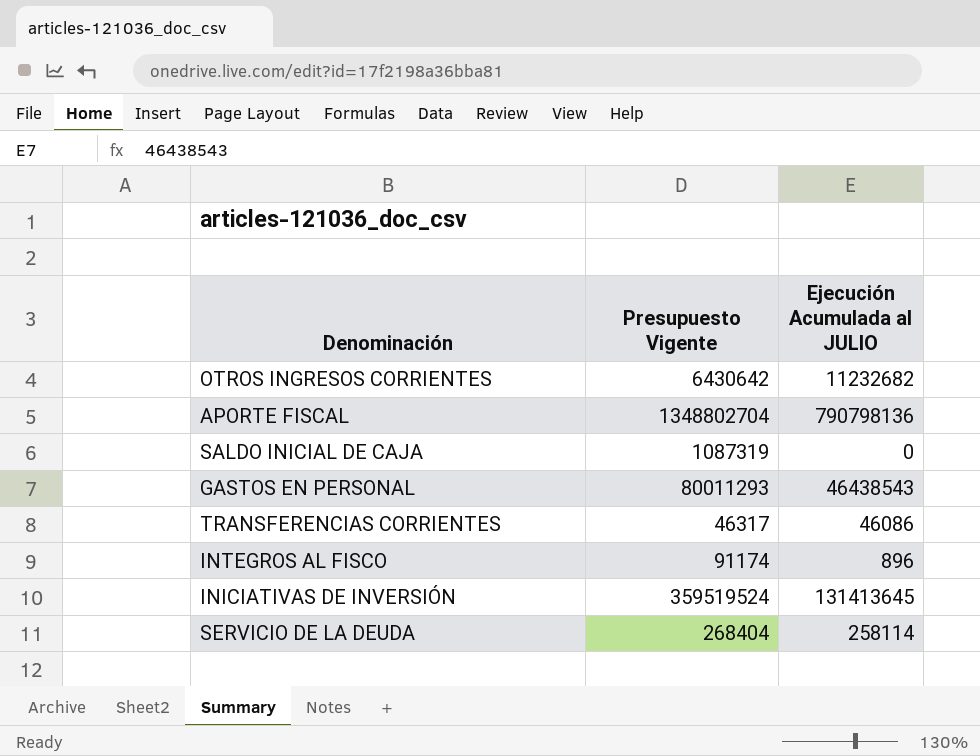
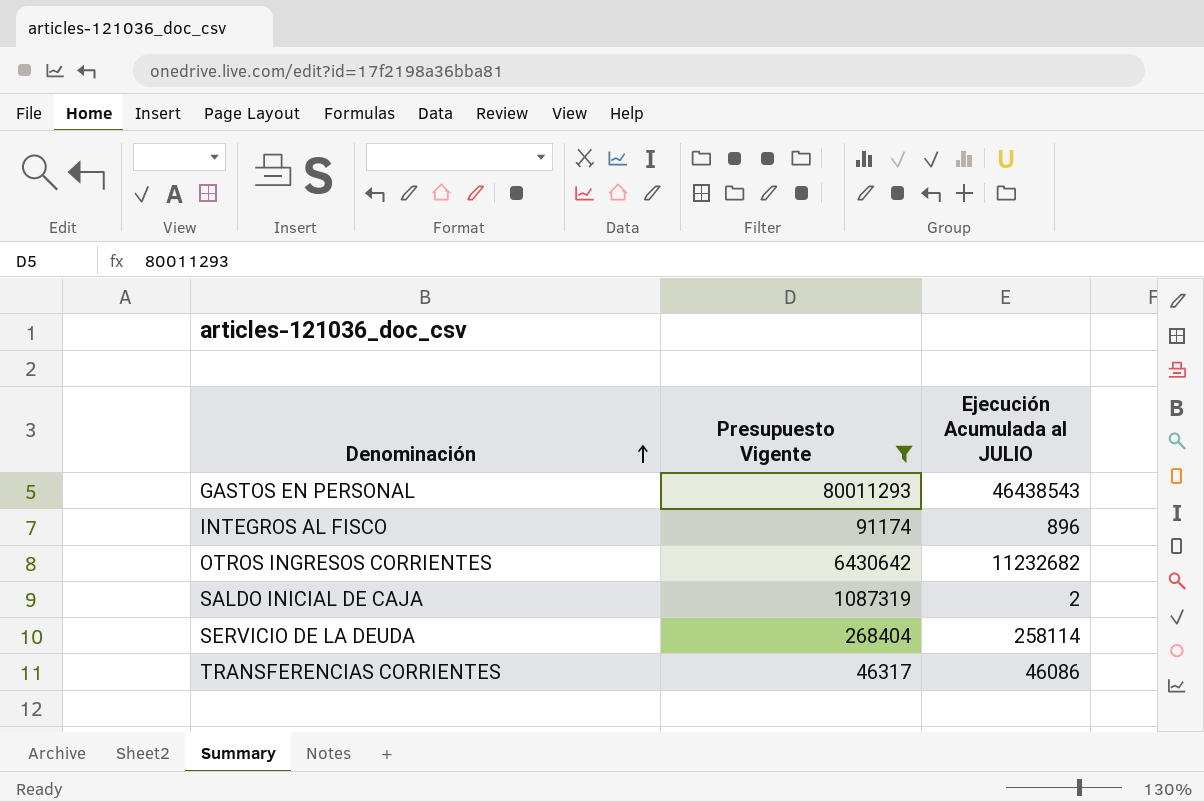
filter: none -> Presupuesto Vigente <= 80011293
row order: none -> Denominación ascending
SALDO INICIAL DE CAJA | Ejecución Acumulada al JULIO: 0 -> 2

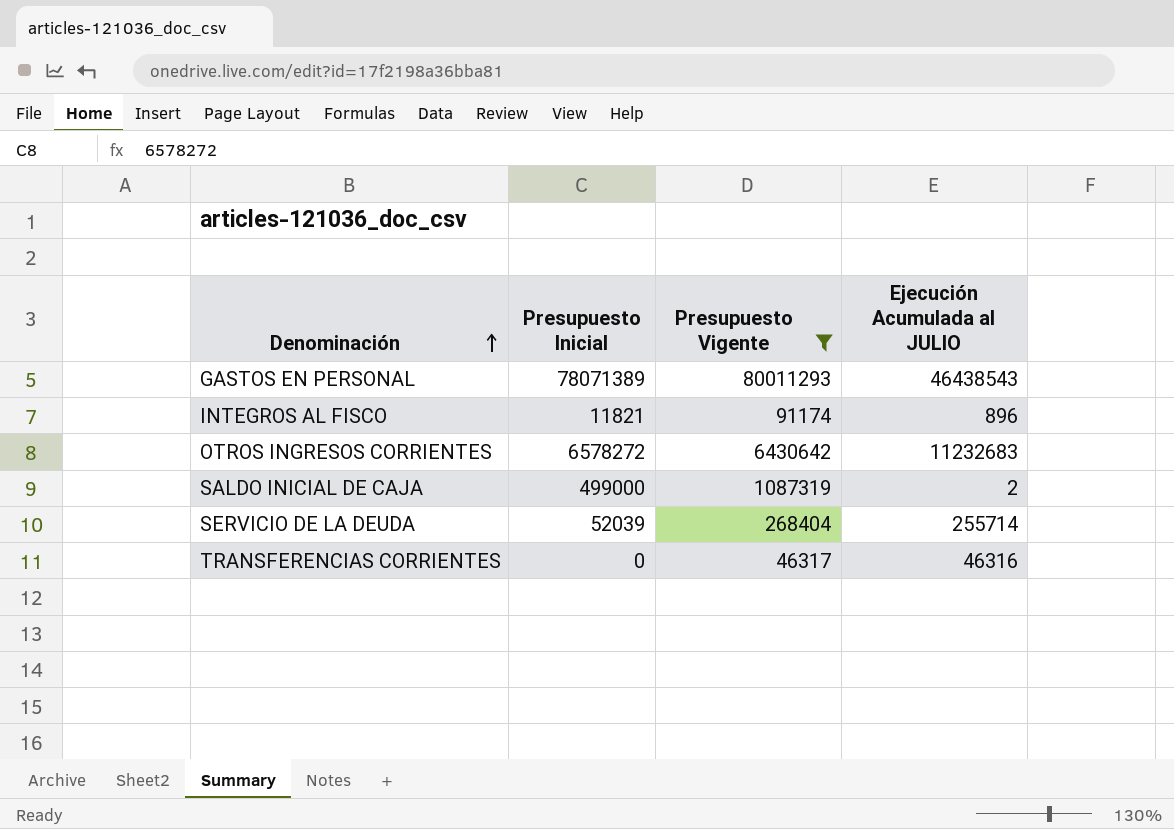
column Presupuesto Inicial | position: none -> 2
OTROS INGRESOS CORRIENTES | Ejecución Acumulada al JULIO: 11232682 -> 11232683
SERVICIO DE LA DEUDA | Ejecución Acumulada al JULIO: 258114 -> 255714
TRANSFERENCIAS CORRIENTES | Ejecución Acumulada al JULIO: 46086 -> 46316

